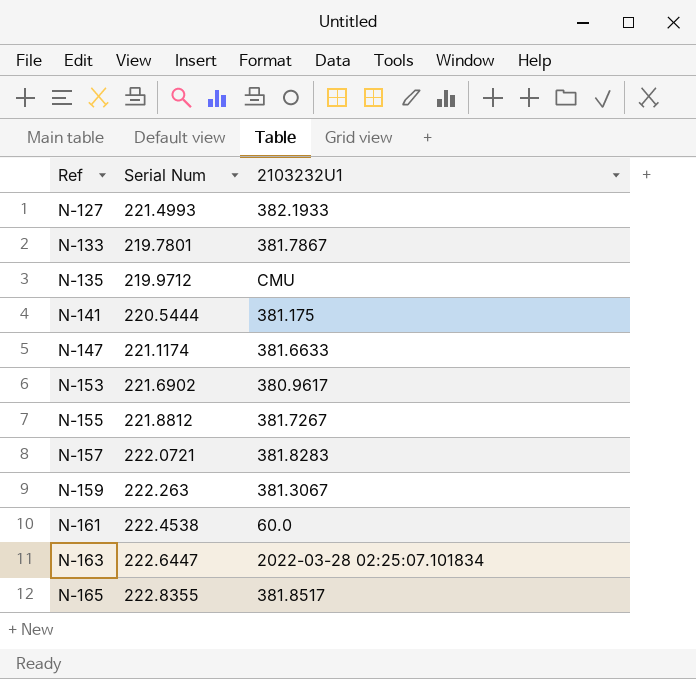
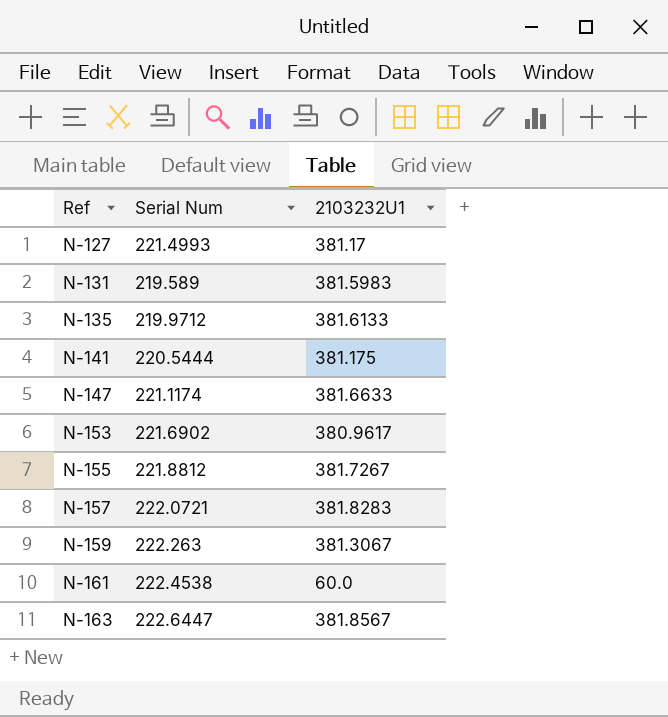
row N-133: 219.7801 | 381.7867 -> none
row N-165: 222.8355 | 381.8517 -> none
N-127 | 2103232U1: 382.1933 -> 381.17
row N-131: none -> 219.589 | 381.5983
N-135 | 2103232U1: CMU -> 381.6133
N-163 | 2103232U1: 2022-03-28 02:25:07.101834 -> 381.8567

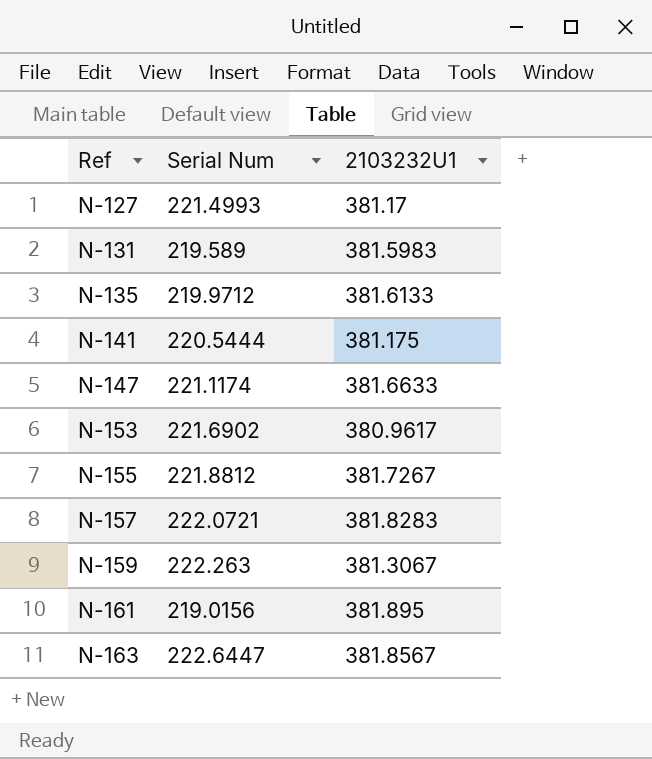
N-161 | Serial Num: 222.4538 -> 219.0156
N-161 | 2103232U1: 60.0 -> 381.895

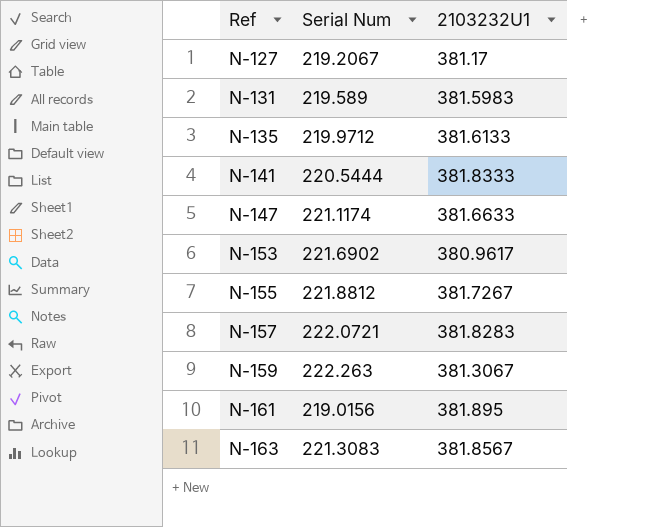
N-127 | Serial Num: 221.4993 -> 219.2067
N-141 | 2103232U1: 381.175 -> 381.8333
N-163 | Serial Num: 222.6447 -> 221.3083

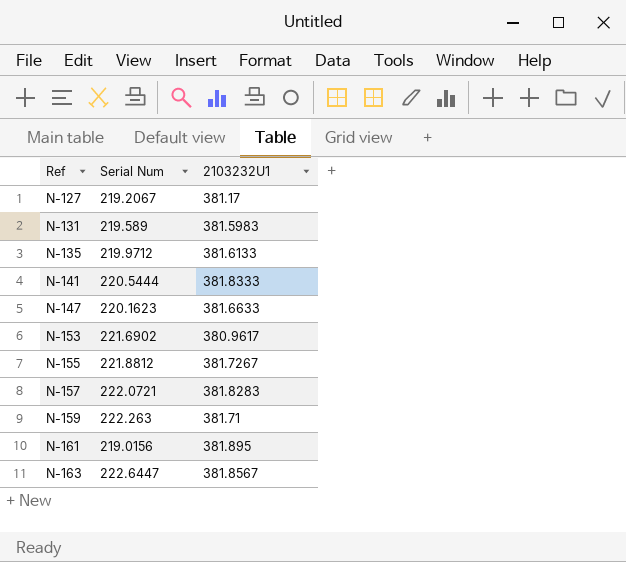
N-147 | Serial Num: 221.1174 -> 220.1623
N-159 | 2103232U1: 381.3067 -> 381.71
N-163 | Serial Num: 221.3083 -> 222.6447

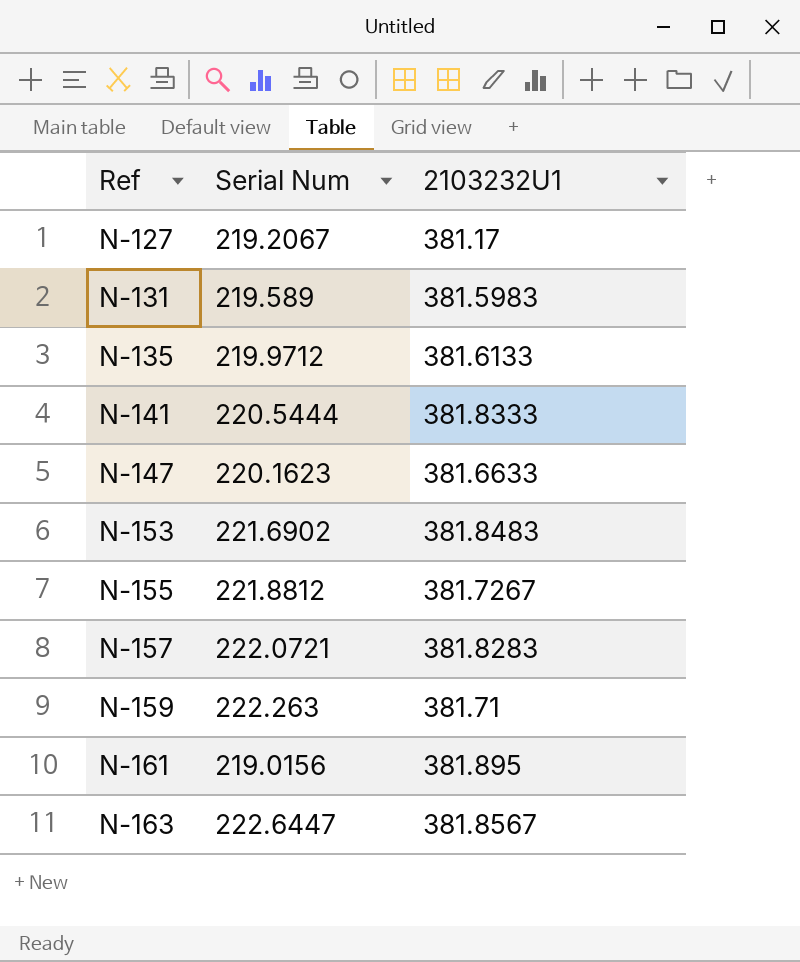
N-153 | 2103232U1: 380.9617 -> 381.8483

